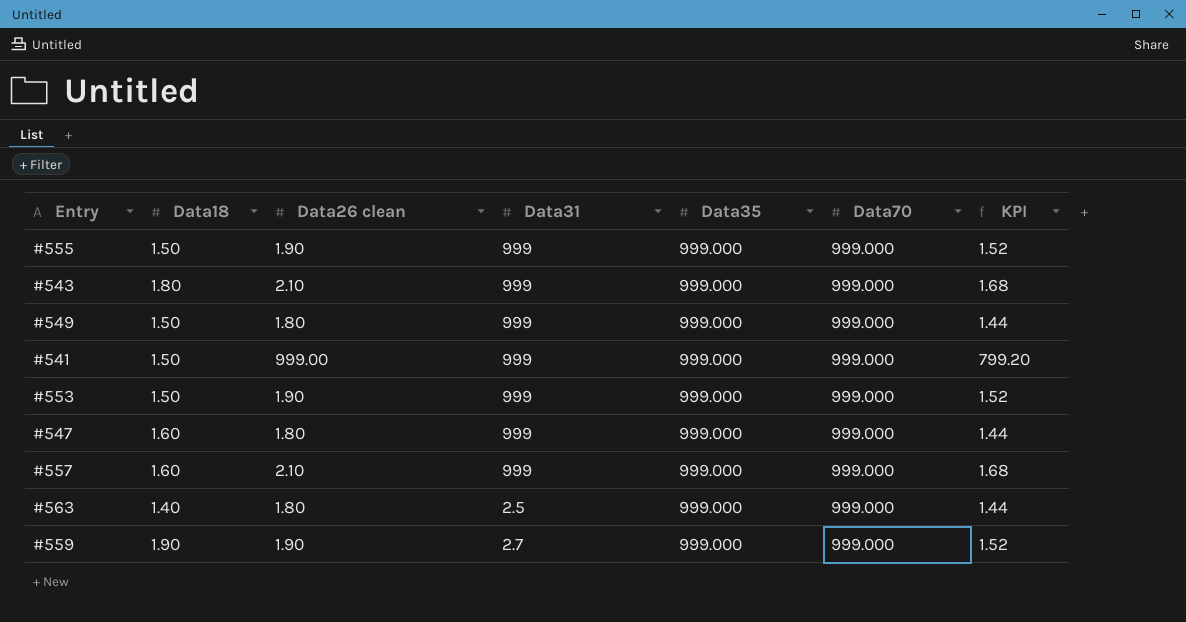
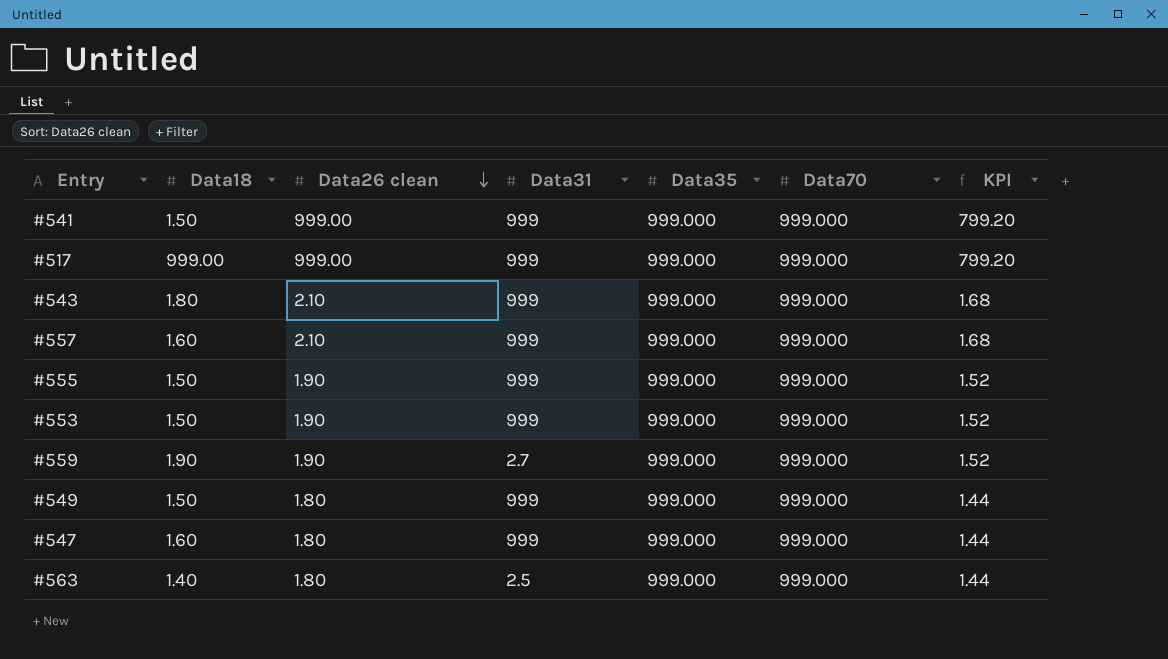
row order: none -> Data26 clean descending
row #517: none -> 999.00 | 999.00 | 999 | 999.000 | 999.000 | 799.20

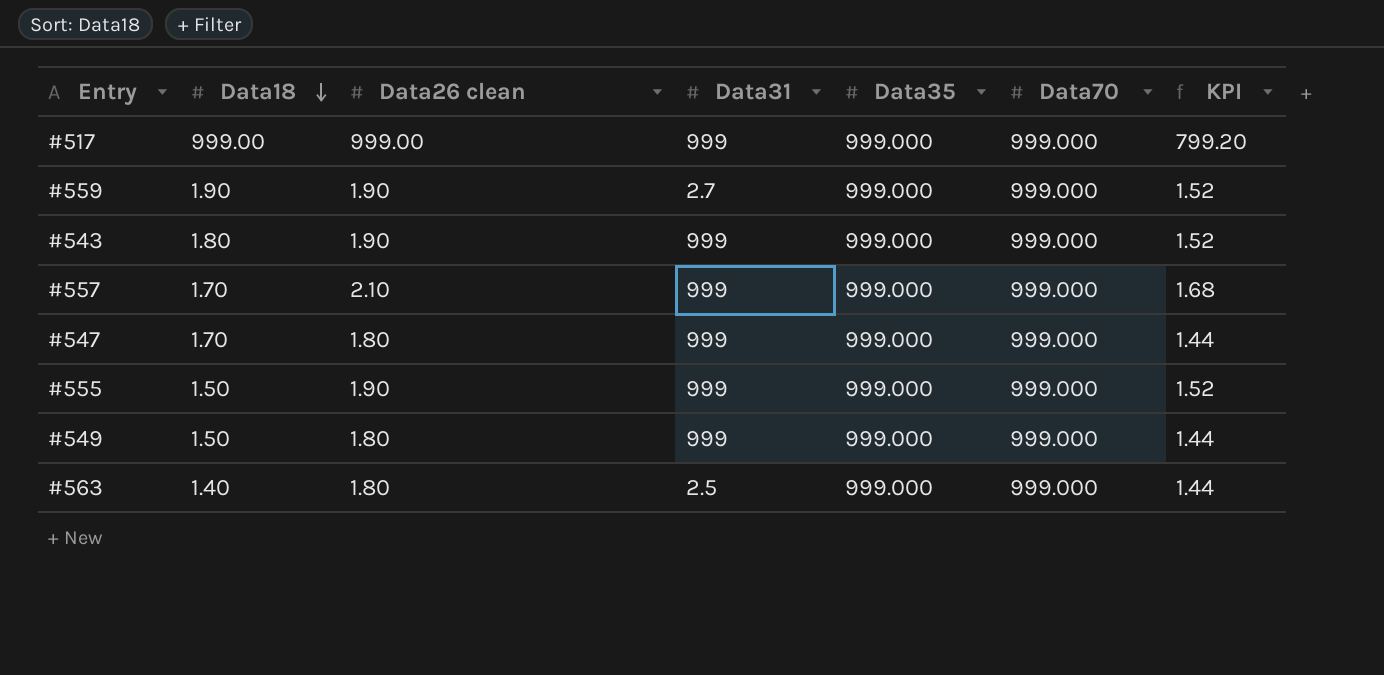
row order: Data26 clean descending -> Data18 descending
row #541: 1.50 | 999.00 | 999 | 999.000 | 999.000 | 799.20 -> none
row #553: 1.50 | 1.90 | 999 | 999.000 | 999.000 | 1.52 -> none
#543 | Data26 clean: 2.10 -> 1.90
#543 | KPI: 1.68 -> 1.52
#557 | Data18: 1.60 -> 1.70
#547 | Data18: 1.60 -> 1.70

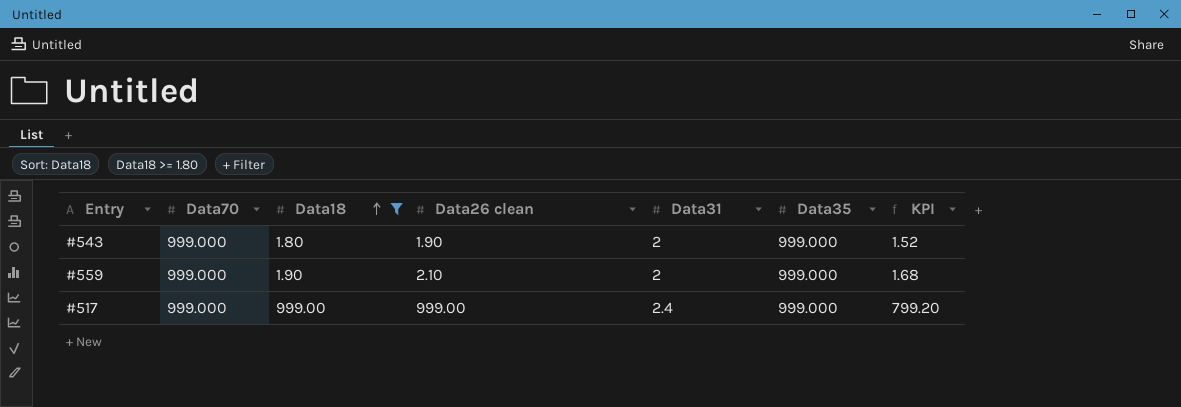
filter: none -> Data18 >= 1.80
row order: Data18 descending -> Data18 ascending
column Data70 | position: 6 -> 2
#543 | Data31: 999 -> 2
#559 | Data26 clean: 1.90 -> 2.10
#559 | Data31: 2.7 -> 2
#559 | KPI: 1.52 -> 1.68
#517 | Data31: 999 -> 2.4

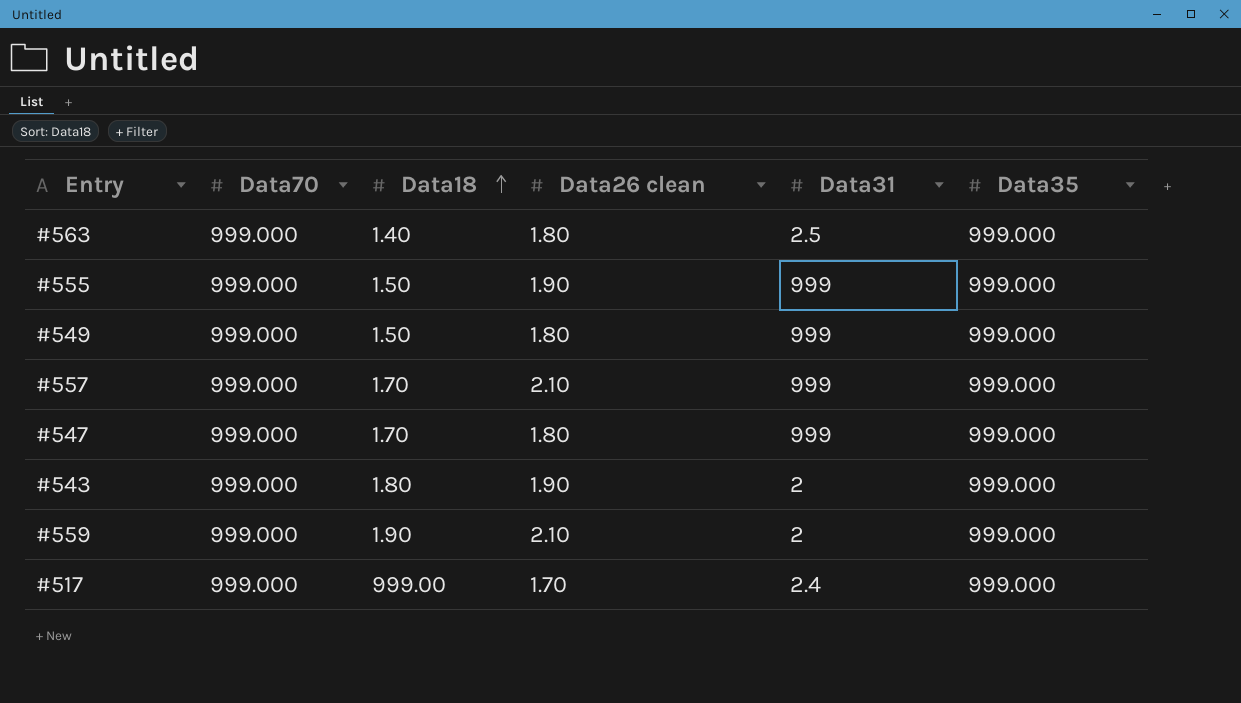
filter: Data18 >= 1.80 -> none
column KPI | formula: [Data26 clean] * 0.8 -> none
#517 | Data26 clean: 999.00 -> 1.70

